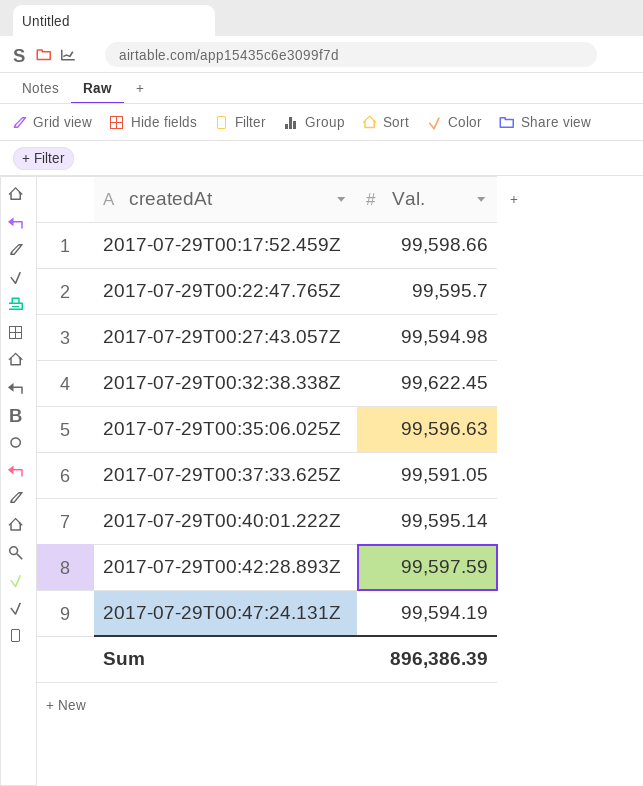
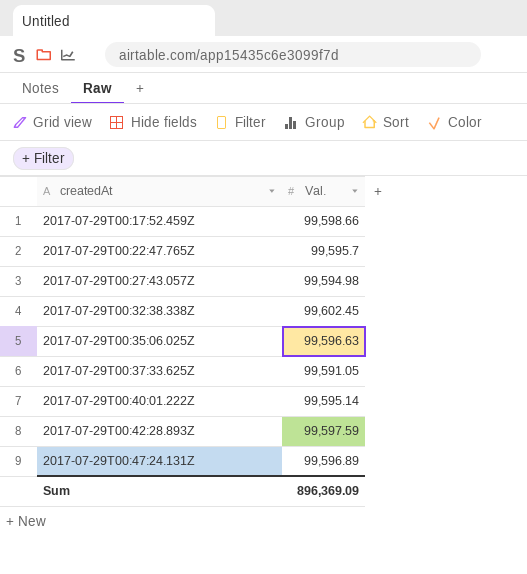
2017-07-29T00:32:38.338Z | Val.: 99,622.45 -> 99,602.45
2017-07-29T00:47:24.131Z | Val.: 99,594.19 -> 99,596.89
Sum | Val.: 896,386.39 -> 896,369.09

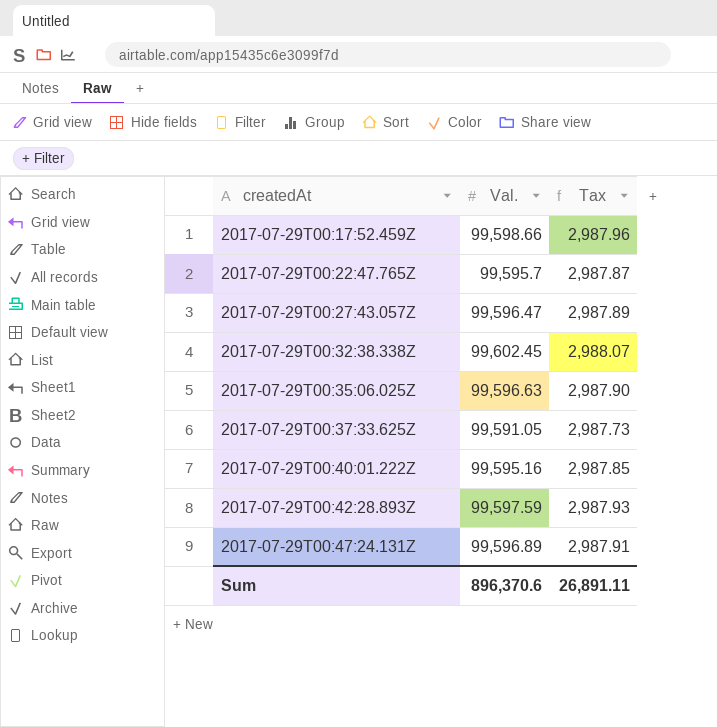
column Tax | formula: none -> [Val.] * 0.03
2017-07-29T00:27:43.057Z | Val.: 99,594.98 -> 99,596.47
2017-07-29T00:40:01.222Z | Val.: 99,595.14 -> 99,595.16
Sum | Val.: 896,369.09 -> 896,370.6

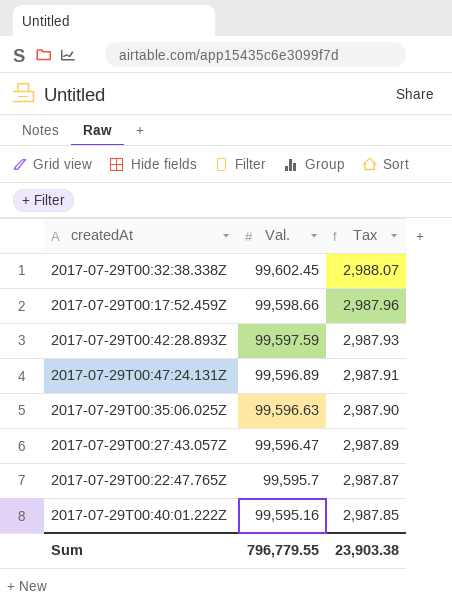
row order: createdAt ascending -> Val. descending
row 2017-07-29T00:37:33.625Z: 99,591.05 | 2,987.73 -> none
Sum | Val.: 896,370.6 -> 796,779.55
Sum | Tax: 26,891.11 -> 23,903.38

